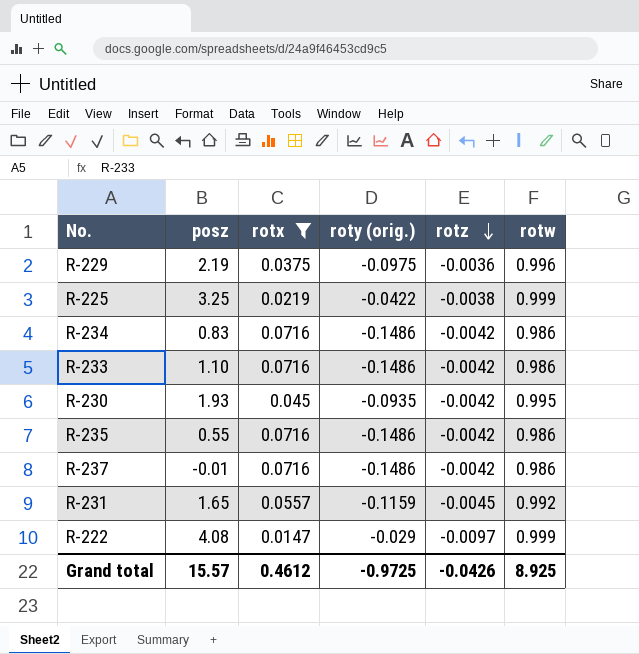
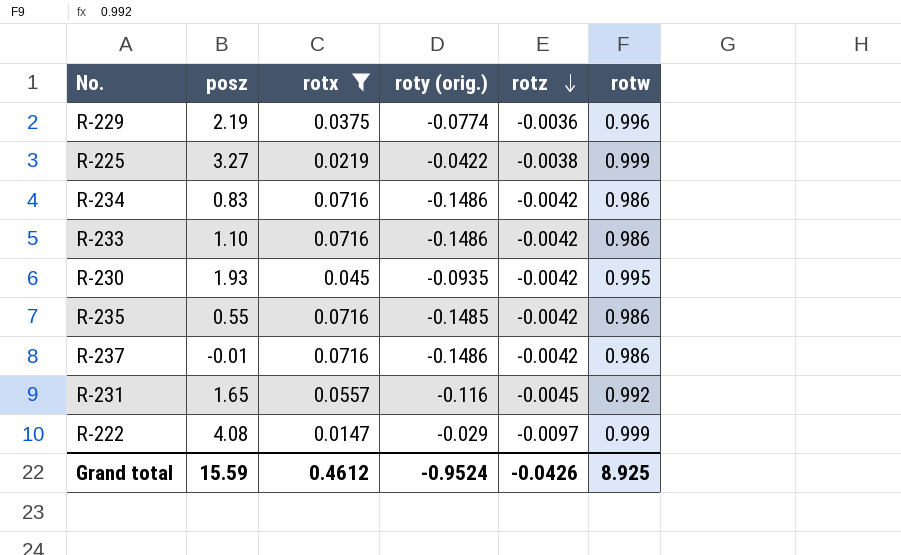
R-229 | roty (orig.): -0.0975 -> -0.0774
R-225 | posz: 3.25 -> 3.27
R-235 | roty (orig.): -0.1486 -> -0.1485
R-231 | roty (orig.): -0.1159 -> -0.116
Grand total | posz: 15.57 -> 15.59
Grand total | roty (orig.): -0.9725 -> -0.9524

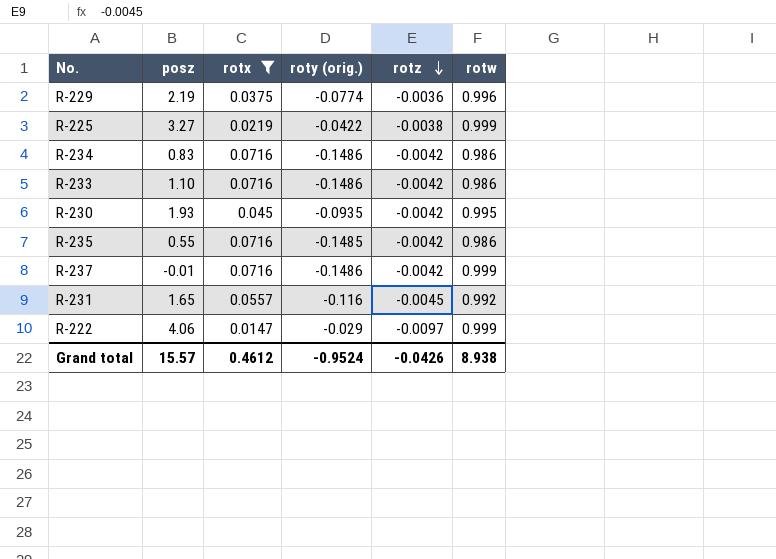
R-237 | rotw: 0.986 -> 0.999
R-222 | posz: 4.08 -> 4.06
Grand total | posz: 15.59 -> 15.57
Grand total | rotw: 8.925 -> 8.938

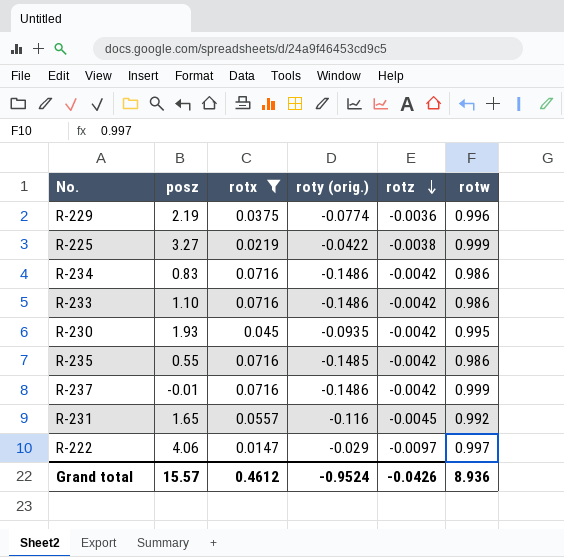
R-222 | rotw: 0.999 -> 0.997
Grand total | rotw: 8.938 -> 8.936

